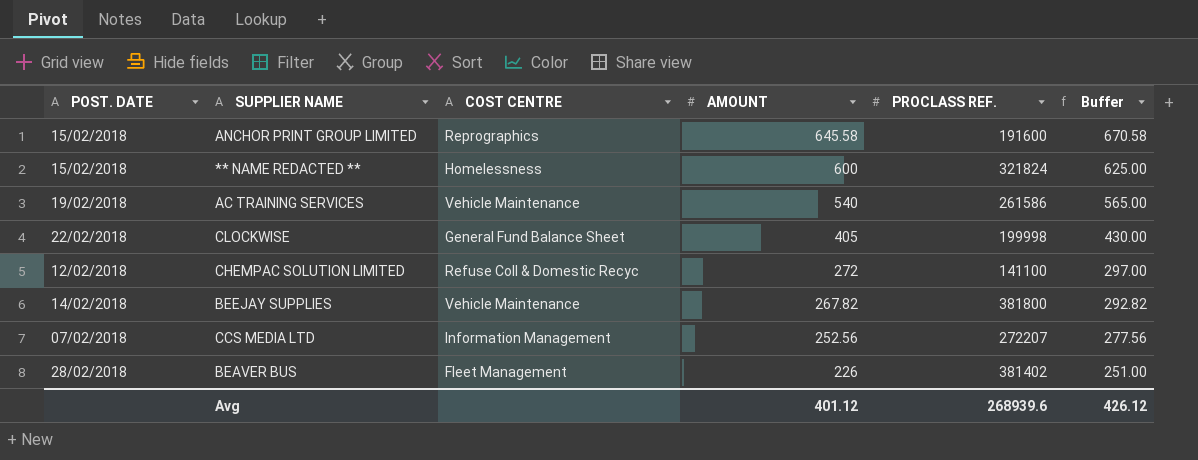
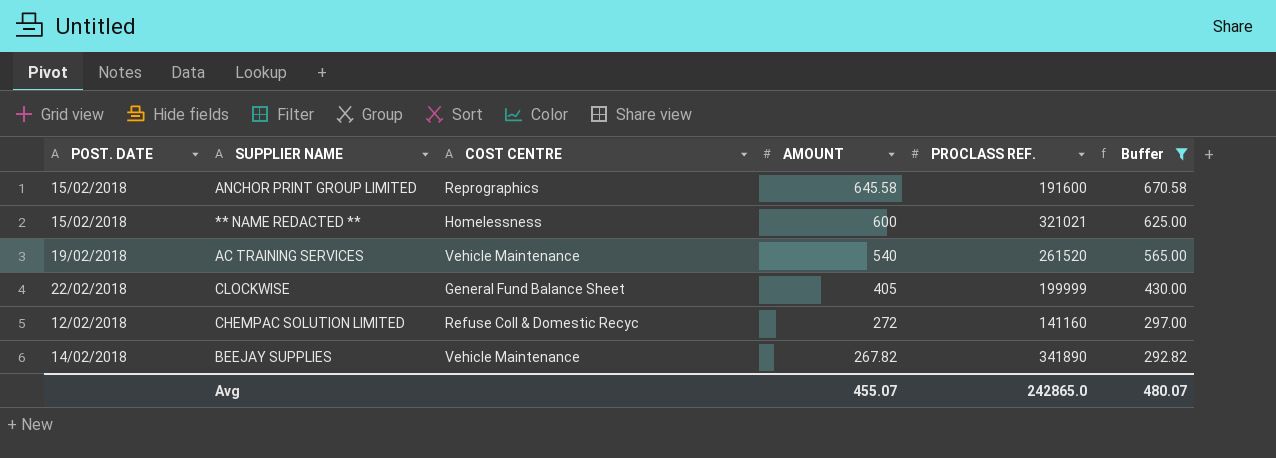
filter: none -> Buffer >= 292.82
** NAME REDACTED ** | PROCLASS REF.: 321824 -> 321021
AC TRAINING SERVICES | PROCLASS REF.: 261586 -> 261520
CLOCKWISE | PROCLASS REF.: 199998 -> 199999
CHEMPAC SOLUTION LIMITED | PROCLASS REF.: 141100 -> 141160
BEEJAY SUPPLIES | PROCLASS REF.: 381800 -> 341890
Avg | AMOUNT: 401.12 -> 455.07
Avg | PROCLASS REF.: 268939.6 -> 242865.0
Avg | Buffer: 426.12 -> 480.07

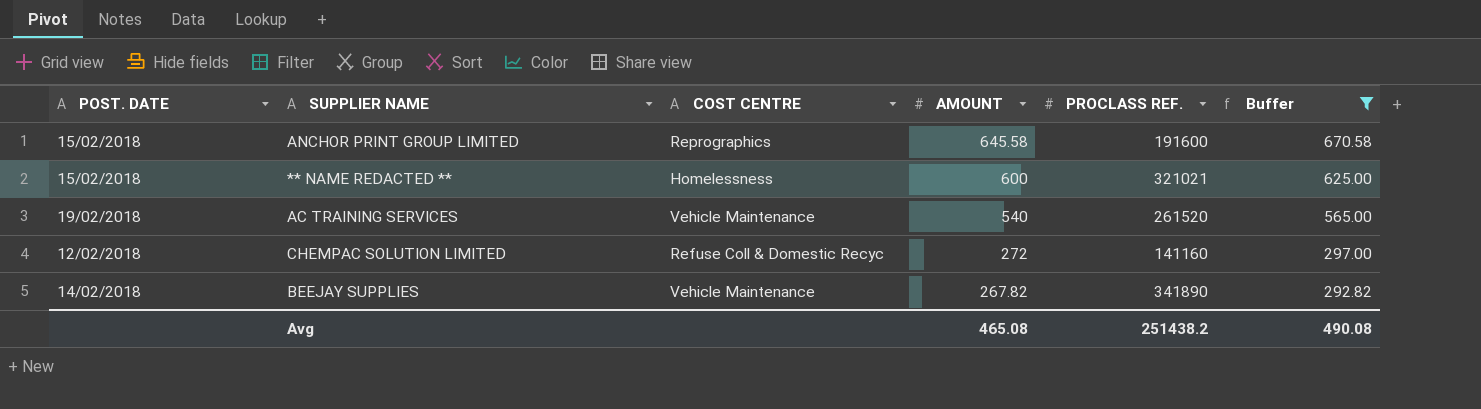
row CLOCKWISE: 22/02/2018 | General Fund Balance Sheet | 405 | 199999 | 430.00 -> none
Avg | AMOUNT: 455.07 -> 465.08
Avg | PROCLASS REF.: 242865.0 -> 251438.2
Avg | Buffer: 480.07 -> 490.08

